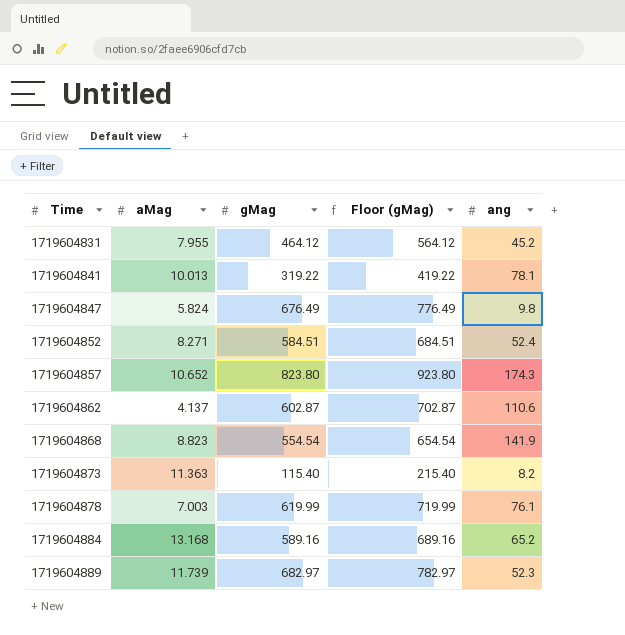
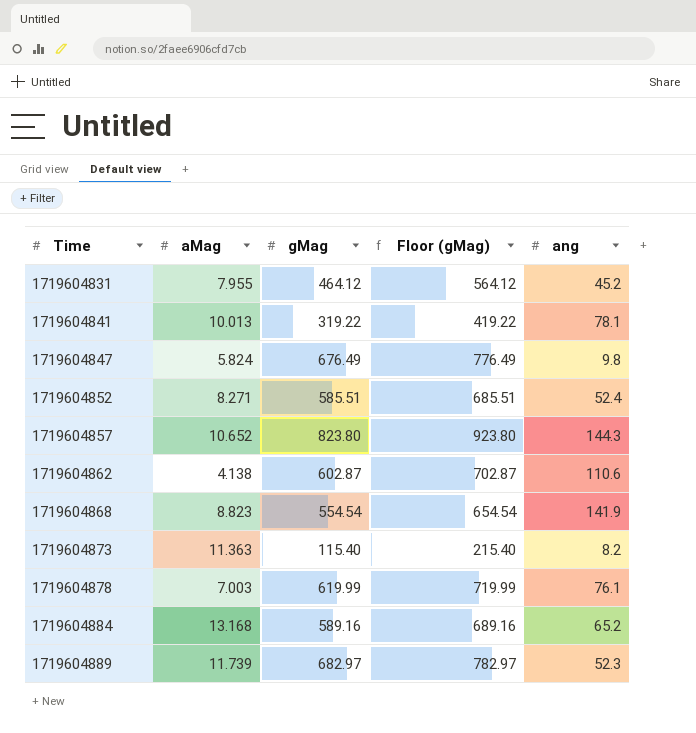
1719604852 | gMag: 584.51 -> 585.51
1719604852 | Floor (gMag): 684.51 -> 685.51
1719604857 | ang: 174.3 -> 144.3
1719604862 | aMag: 4.137 -> 4.138

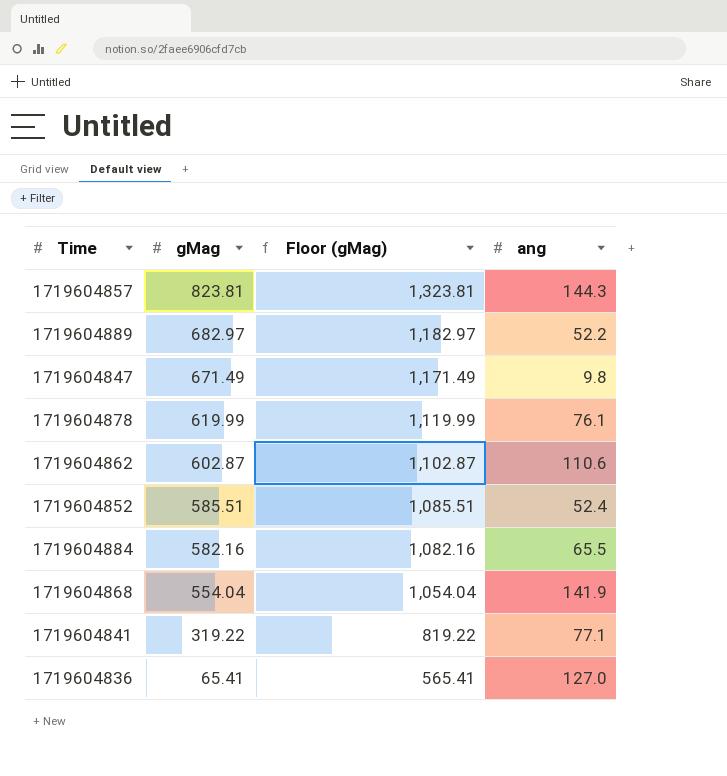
row order: Time ascending -> gMag descending
column aMag | position: 2 -> none
column Floor (gMag) | formula: [gMag] + 100 -> [gMag] + 500
row 1719604831: 7.955 | 464.12 | 564.12 | 45.2 -> none
row 1719604873: 11.363 | 115.40 | 215.40 | 8.2 -> none
1719604857 | gMag: 823.80 -> 823.81
1719604889 | ang: 52.3 -> 52.2
1719604847 | gMag: 676.49 -> 671.49
1719604884 | gMag: 589.16 -> 582.16
1719604884 | ang: 65.2 -> 65.5
1719604868 | gMag: 554.54 -> 554.04
1719604841 | ang: 78.1 -> 77.1
row 1719604836: none -> 65.41 | 565.41 | 127.0

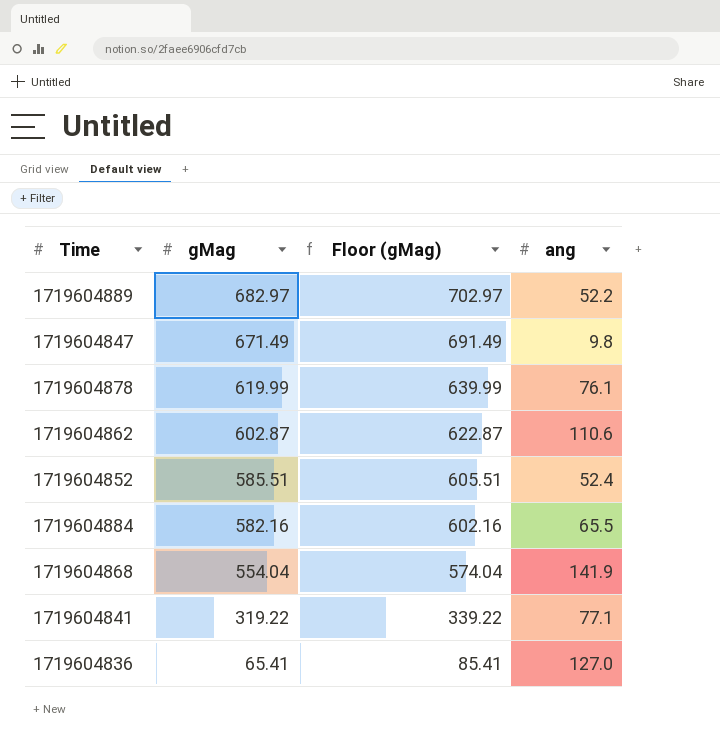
column Floor (gMag) | formula: [gMag] + 500 -> [gMag] + 20
row 1719604857: 823.81 | 1,323.81 | 144.3 -> none

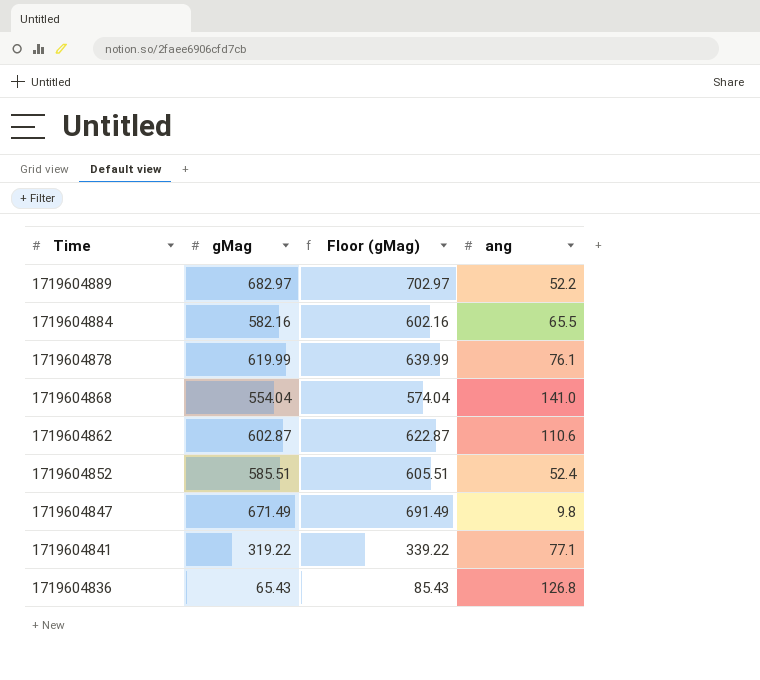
row order: gMag descending -> Time descending
1719604868 | ang: 141.9 -> 141.0
1719604836 | gMag: 65.41 -> 65.43
1719604836 | Floor (gMag): 85.41 -> 85.43
1719604836 | ang: 127.0 -> 126.8

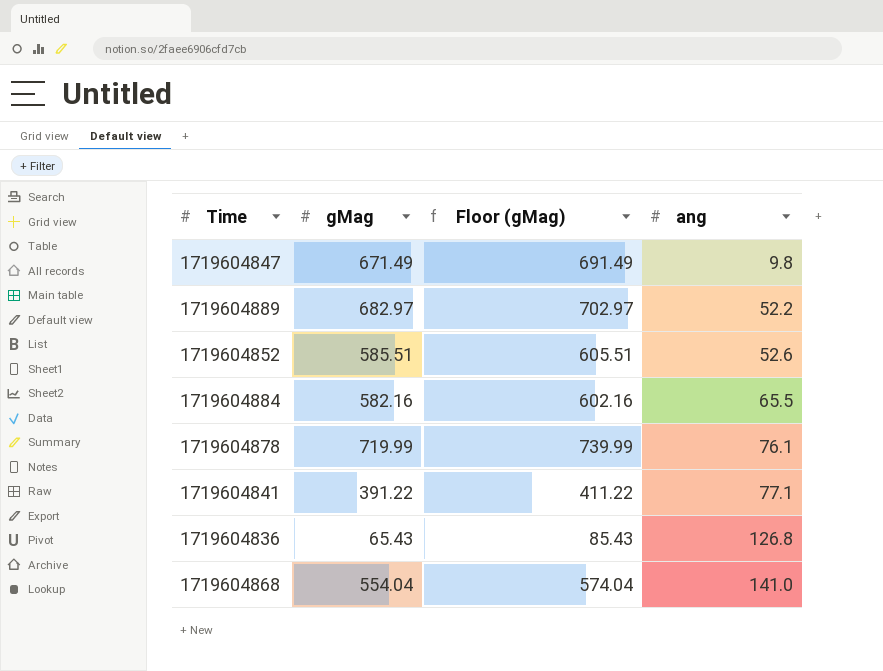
row order: Time descending -> ang ascending
row 1719604862: 602.87 | 622.87 | 110.6 -> none
1719604852 | ang: 52.4 -> 52.6
1719604878 | gMag: 619.99 -> 719.99
1719604878 | Floor (gMag): 639.99 -> 739.99
1719604841 | gMag: 319.22 -> 391.22
1719604841 | Floor (gMag): 339.22 -> 411.22

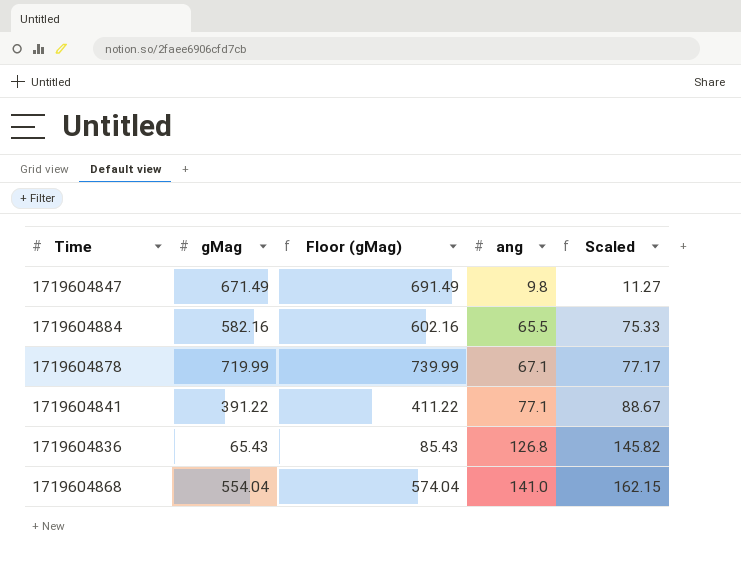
column Scaled | formula: none -> [ang] * 1.15
row 1719604889: 682.97 | 702.97 | 52.2 -> none
row 1719604852: 585.51 | 605.51 | 52.6 -> none
1719604878 | ang: 76.1 -> 67.1

